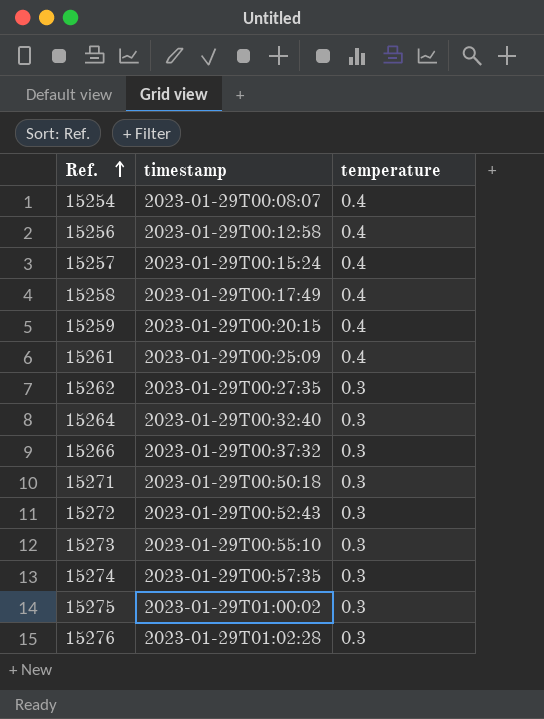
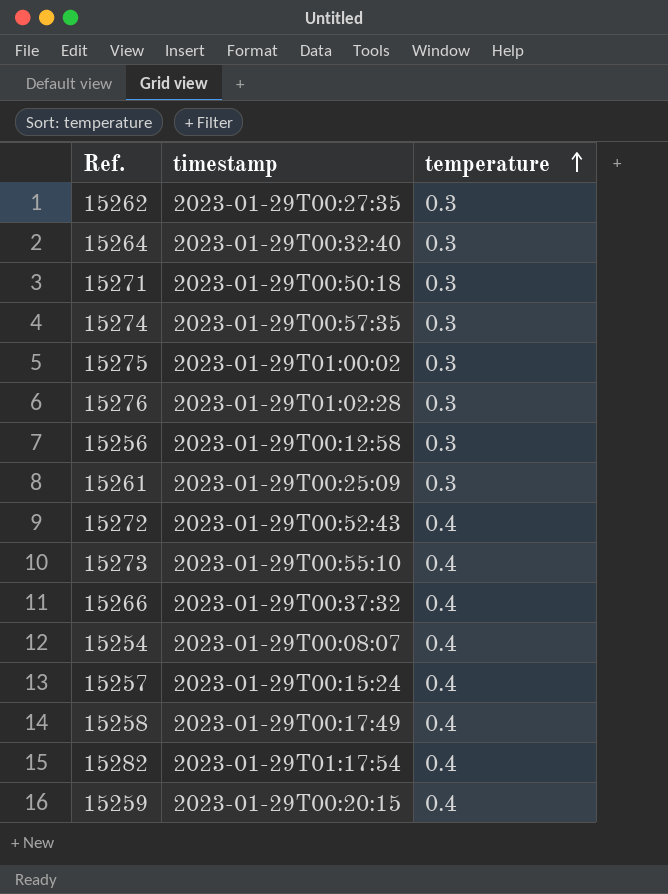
row order: Ref. ascending -> temperature ascending
15256 | temperature: 0.4 -> 0.3
15261 | temperature: 0.4 -> 0.3
15272 | temperature: 0.3 -> 0.4
15273 | temperature: 0.3 -> 0.4
15266 | temperature: 0.3 -> 0.4
row 15282: none -> 2023-01-29T01:17:54 | 0.4

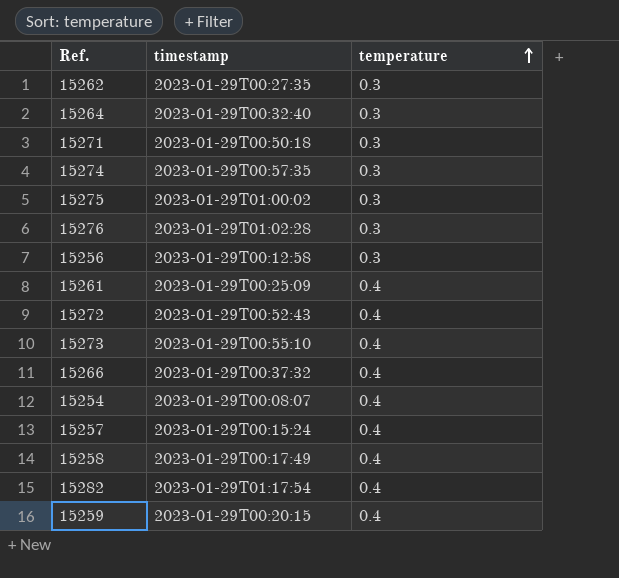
15261 | temperature: 0.3 -> 0.4

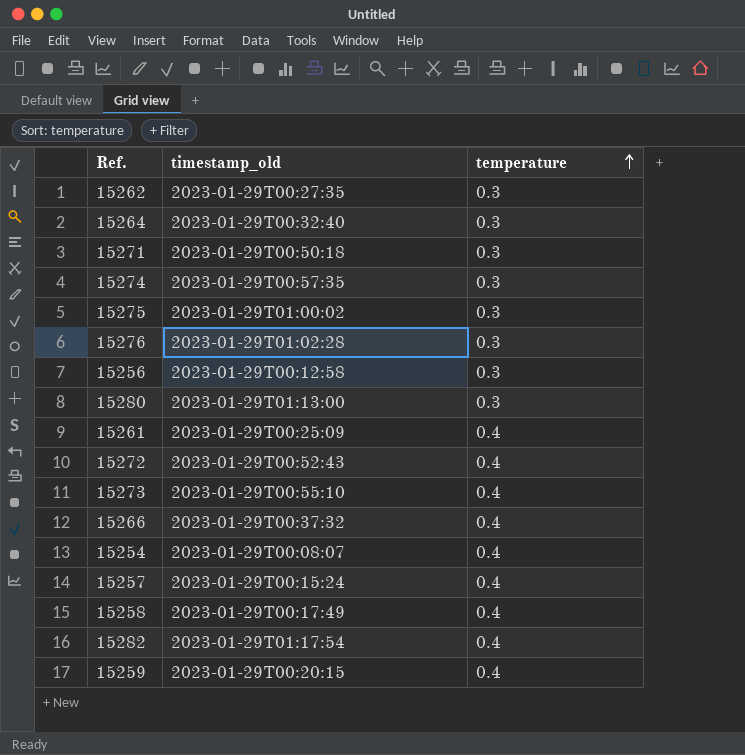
column name: timestamp -> timestamp_old
row 15280: none -> 2023-01-29T01:13:00 | 0.3

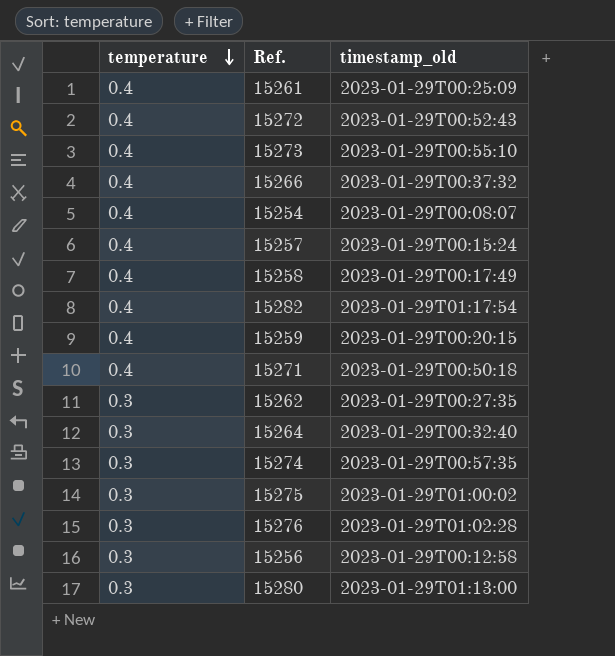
row order: temperature ascending -> temperature descending
column temperature | position: 3 -> 1
15271 | temperature: 0.3 -> 0.4

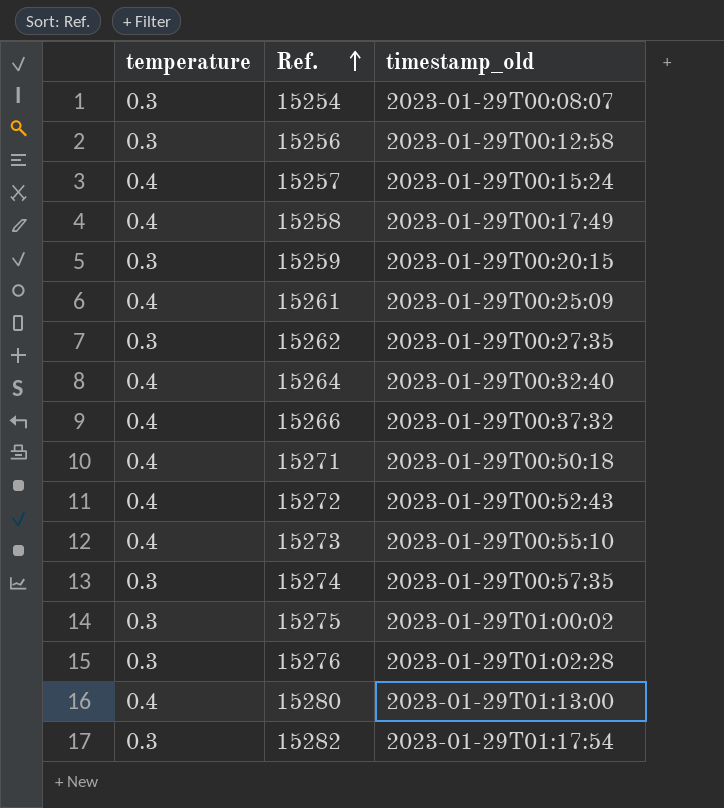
row order: temperature descending -> Ref. ascending
15254 | temperature: 0.4 -> 0.3
15259 | temperature: 0.4 -> 0.3
15264 | temperature: 0.3 -> 0.4
15280 | temperature: 0.3 -> 0.4
15282 | temperature: 0.4 -> 0.3

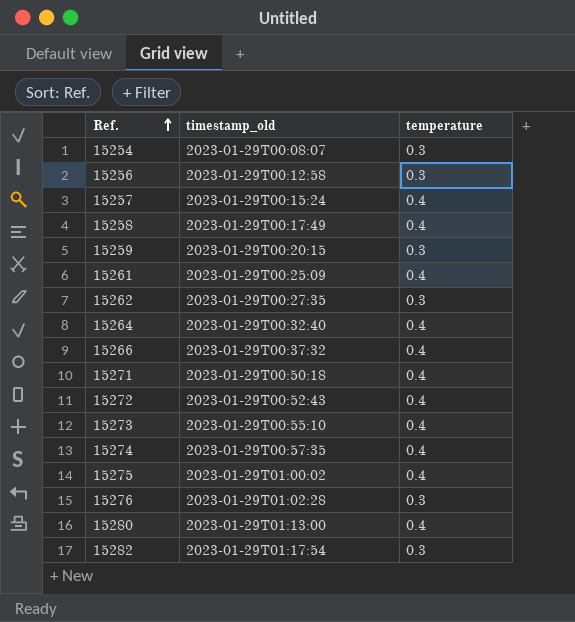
column temperature | position: 1 -> 3
15274 | temperature: 0.3 -> 0.4
15275 | temperature: 0.3 -> 0.4

